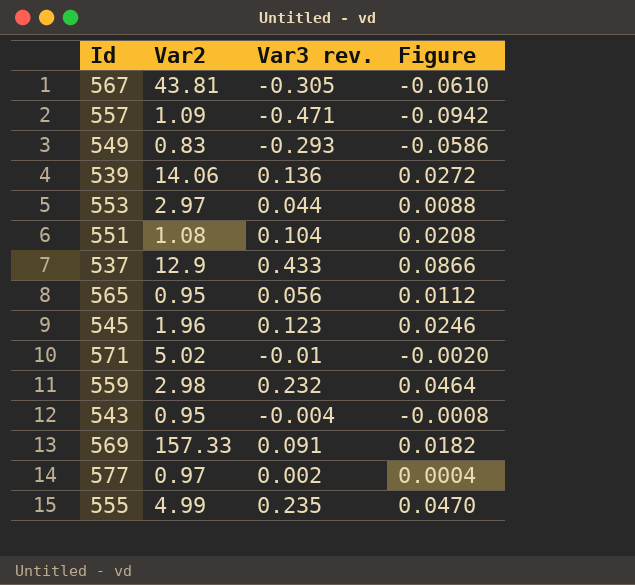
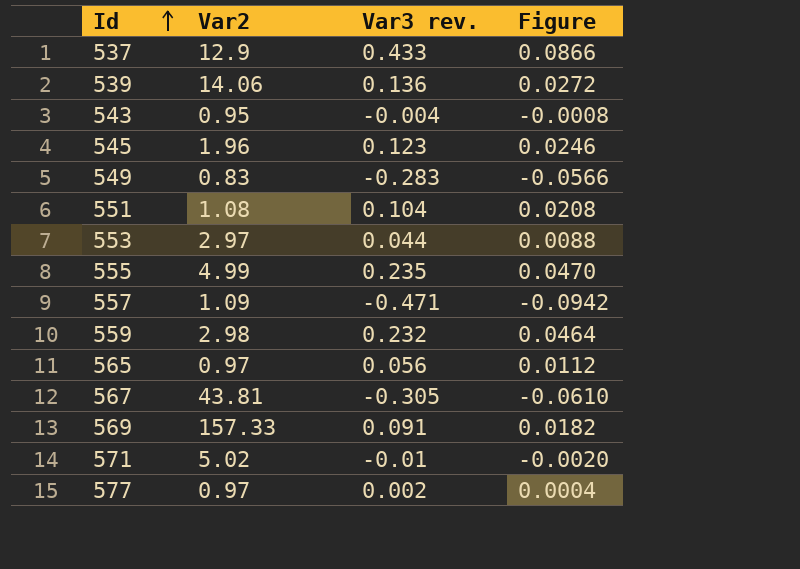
row order: none -> Id ascending
549 | Var3 rev.: -0.293 -> -0.283
549 | Figure: -0.0586 -> -0.0566
565 | Var2: 0.95 -> 0.97

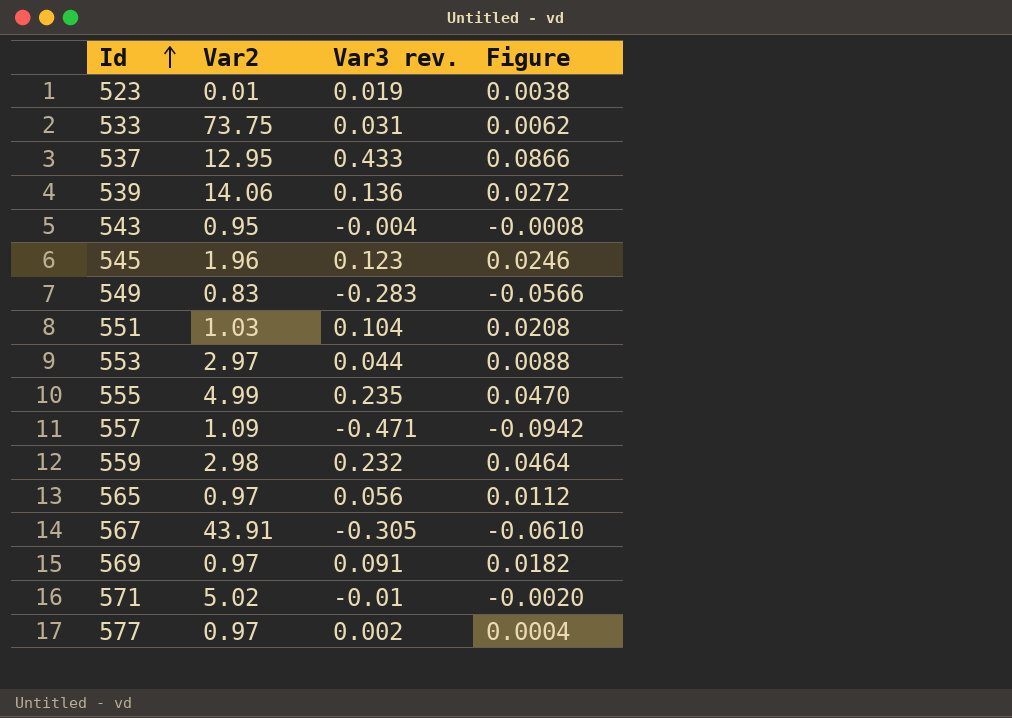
row 523: none -> 0.01 | 0.019 | 0.0038
row 533: none -> 73.75 | 0.031 | 0.0062
537 | Var2: 12.9 -> 12.95
551 | Var2: 1.08 -> 1.03
567 | Var2: 43.81 -> 43.91
569 | Var2: 157.33 -> 0.97

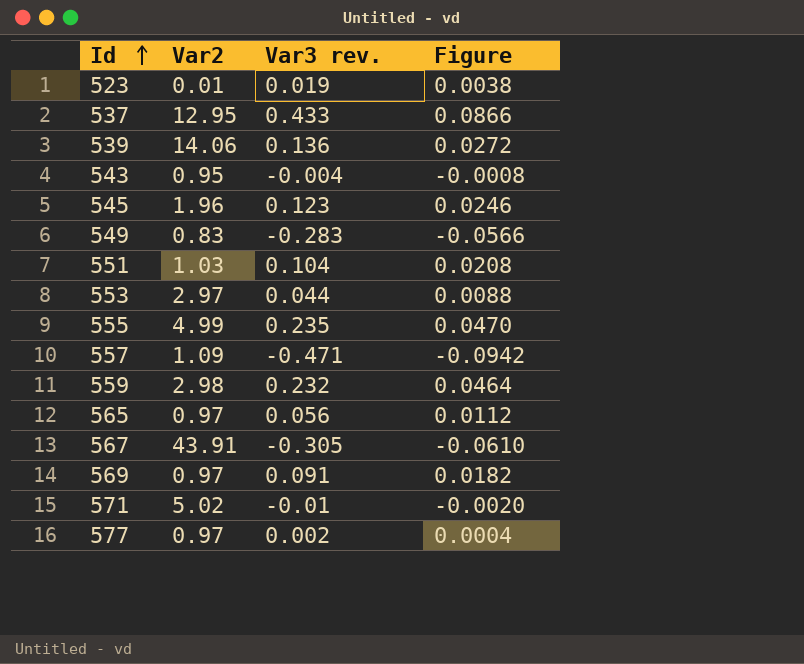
row 533: 73.75 | 0.031 | 0.0062 -> none

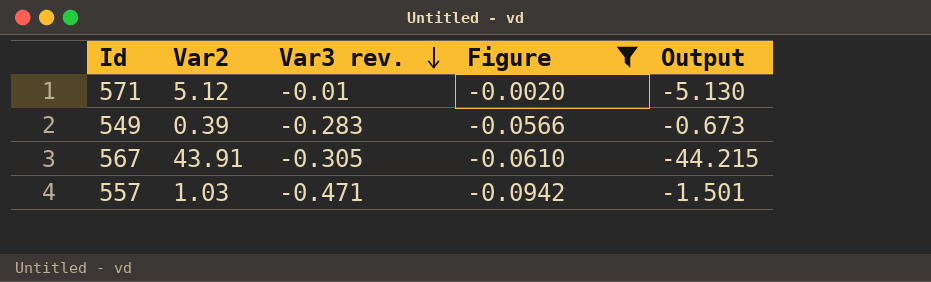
filter: none -> Figure <= -0.0020
row order: Id ascending -> Var3 rev. descending
column Output | formula: none -> [Var3 rev.] - [Var2]
571 | Var2: 5.02 -> 5.12
549 | Var2: 0.83 -> 0.39
557 | Var2: 1.09 -> 1.03

